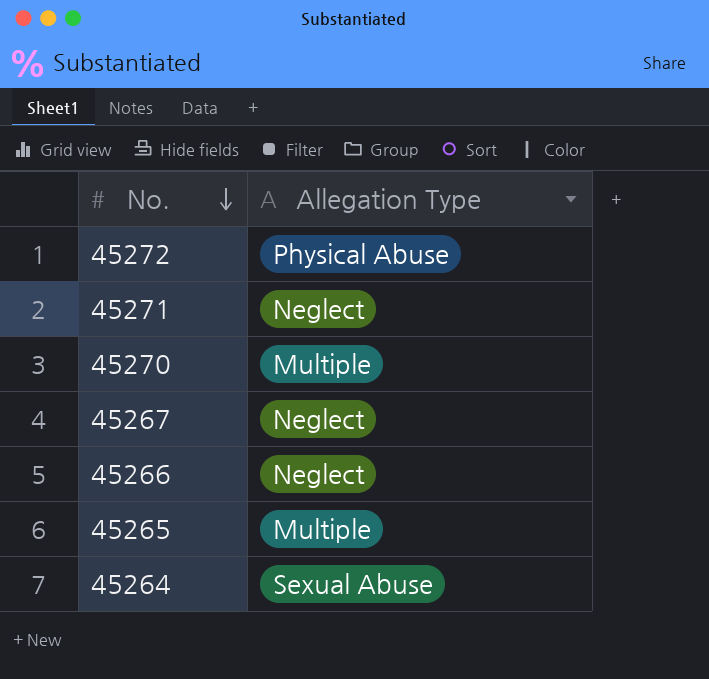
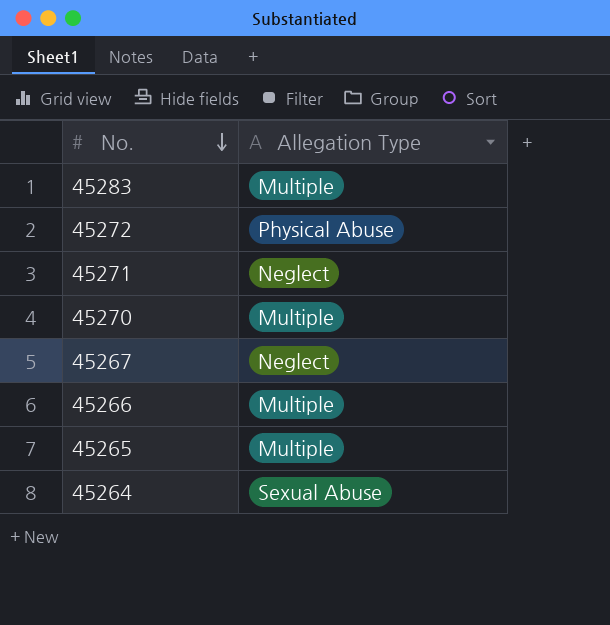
row 45283: none -> Multiple
45266 | Allegation Type: Neglect -> Multiple

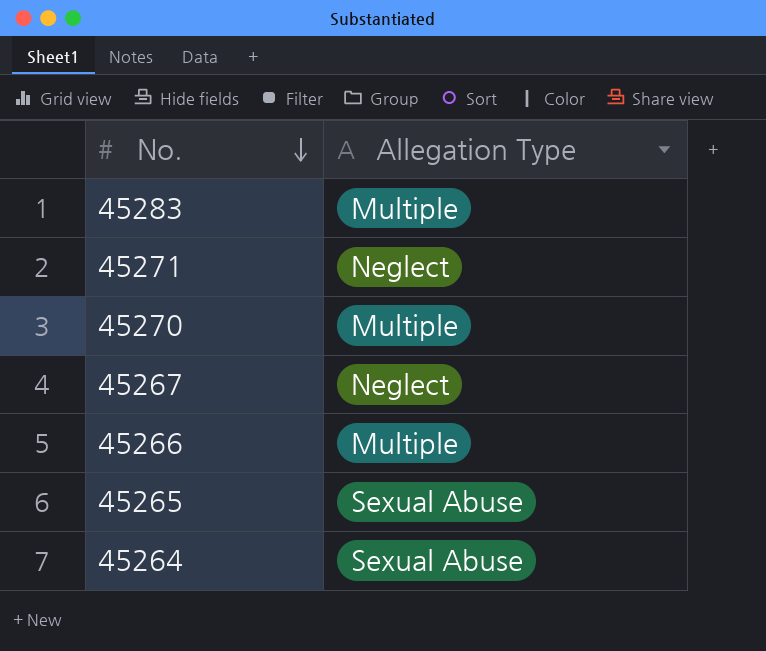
row 45272: Physical Abuse -> none
45265 | Allegation Type: Multiple -> Sexual Abuse

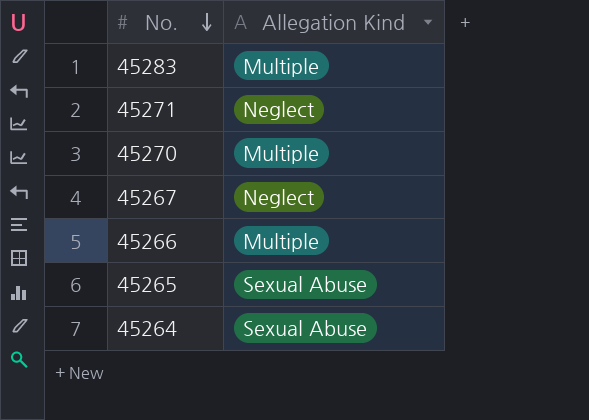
column name: Allegation Type -> Allegation Kind

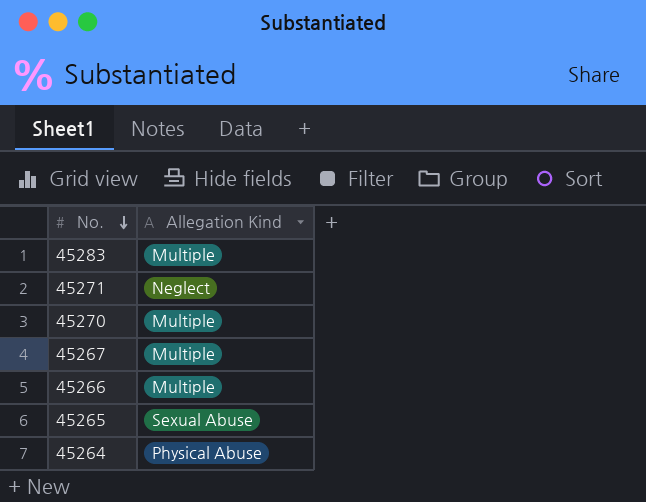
45267 | Allegation Kind: Neglect -> Multiple
45264 | Allegation Kind: Sexual Abuse -> Physical Abuse

